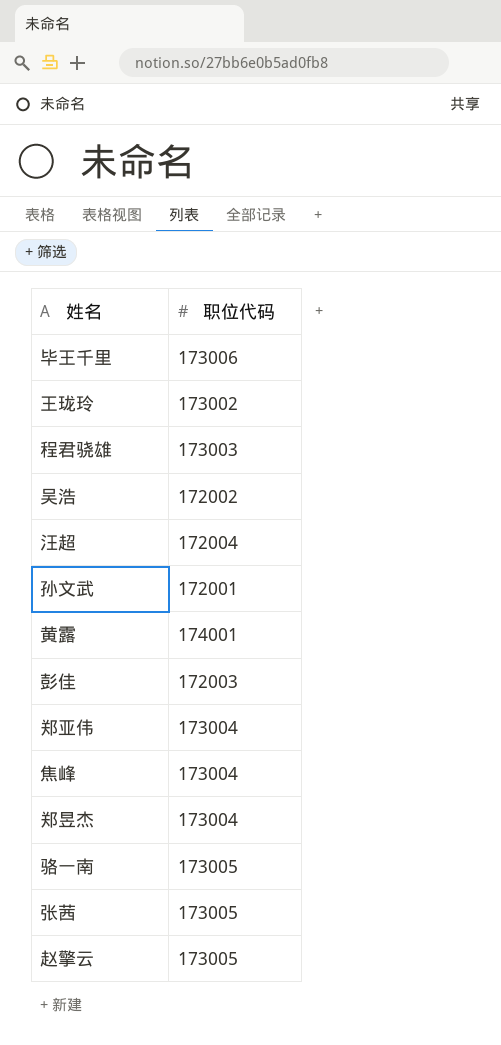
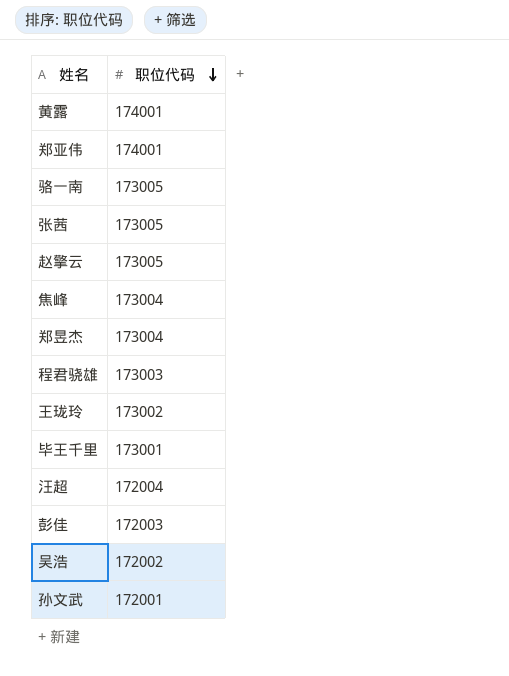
row order: none -> 职位代码 descending
郑亚伟 | 职位代码: 173004 -> 174001
毕王千里 | 职位代码: 173006 -> 173001

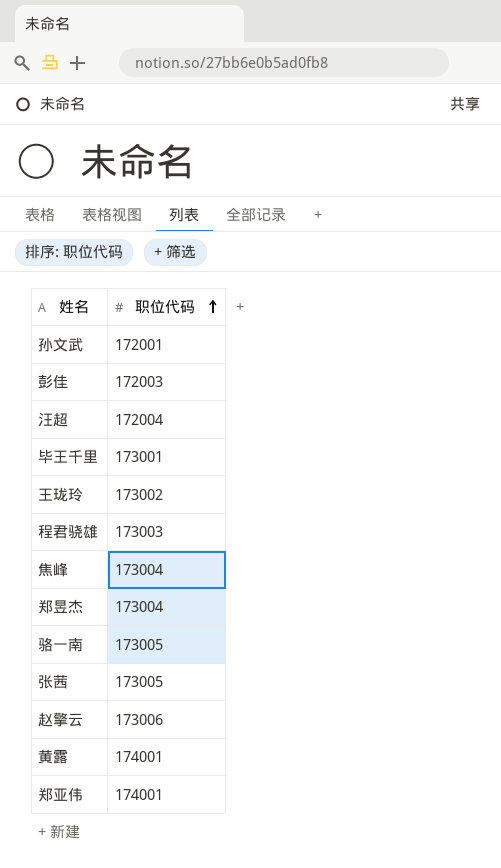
row order: 职位代码 descending -> 职位代码 ascending
row 吴浩: 172002 -> none
赵擎云 | 职位代码: 173005 -> 173006

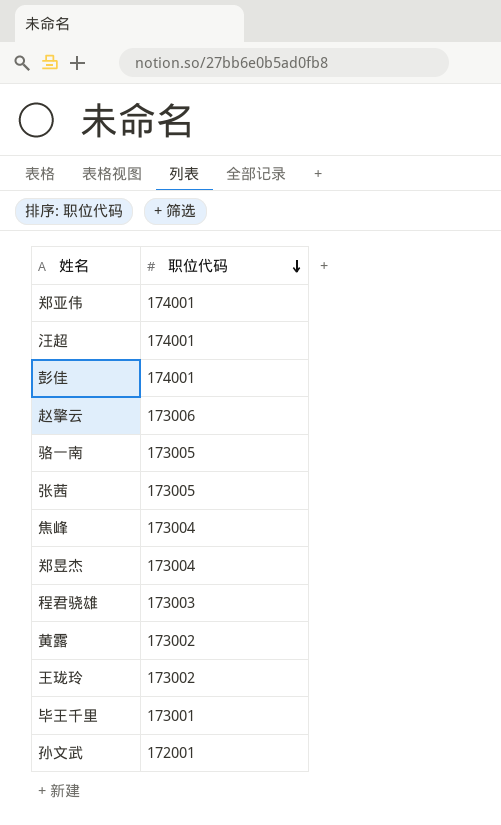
row order: 职位代码 ascending -> 职位代码 descending
汪超 | 职位代码: 172004 -> 174001
彭佳 | 职位代码: 172003 -> 174001
黄露 | 职位代码: 174001 -> 173002

